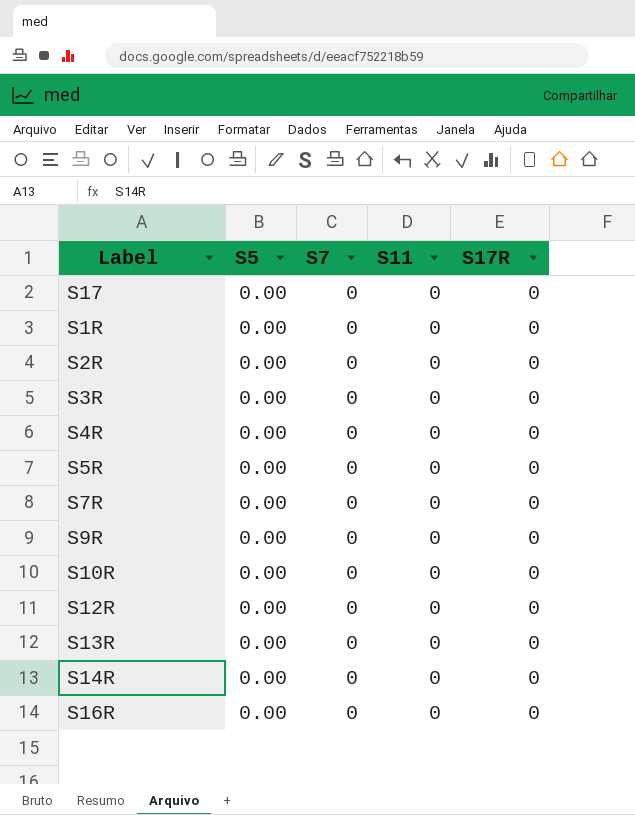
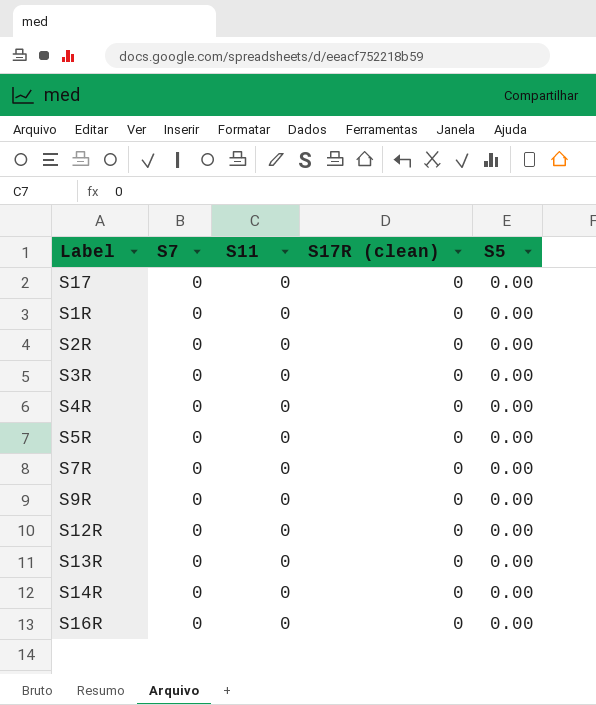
column name: S17R -> S17R (clean)
column S5 | position: 2 -> 5
row S10R: 0.00 | 0 | 0 | 0 -> none

